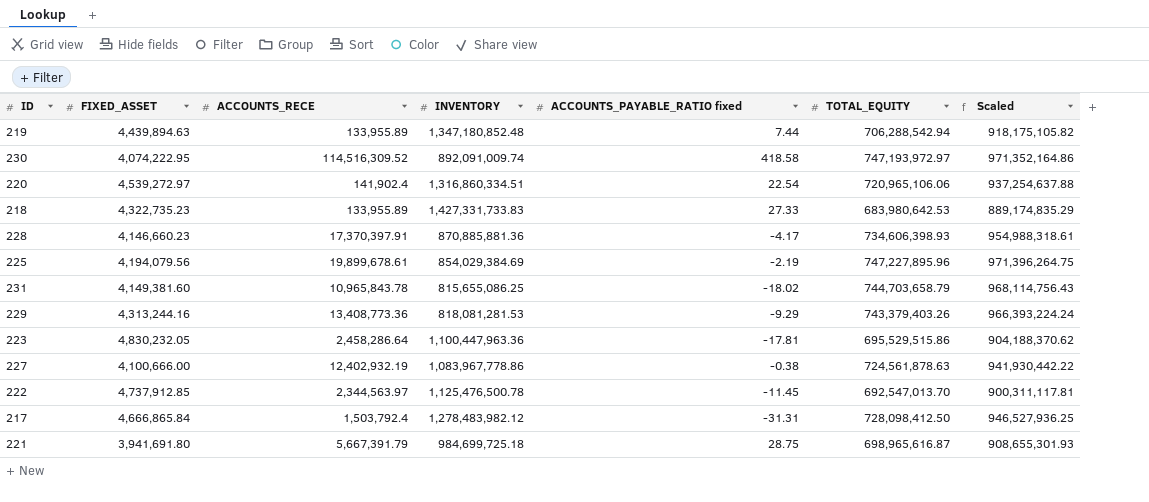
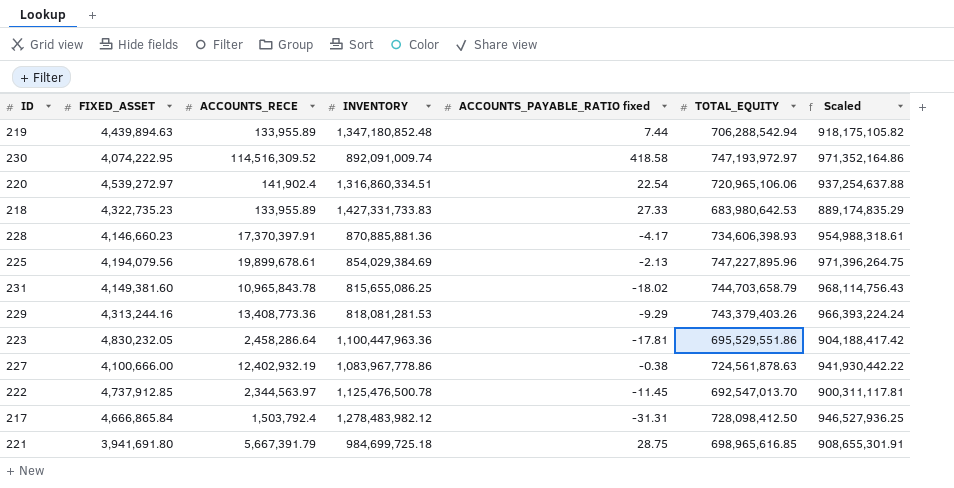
225 | ACCOUNTS_PAYABLE_RATIO fixed: -2.19 -> -2.13
223 | TOTAL_EQUITY: 695,529,515.86 -> 695,529,551.86
223 | Scaled: 904,188,370.62 -> 904,188,417.42
221 | TOTAL_EQUITY: 698,965,616.87 -> 698,965,616.85
221 | Scaled: 908,655,301.93 -> 908,655,301.91

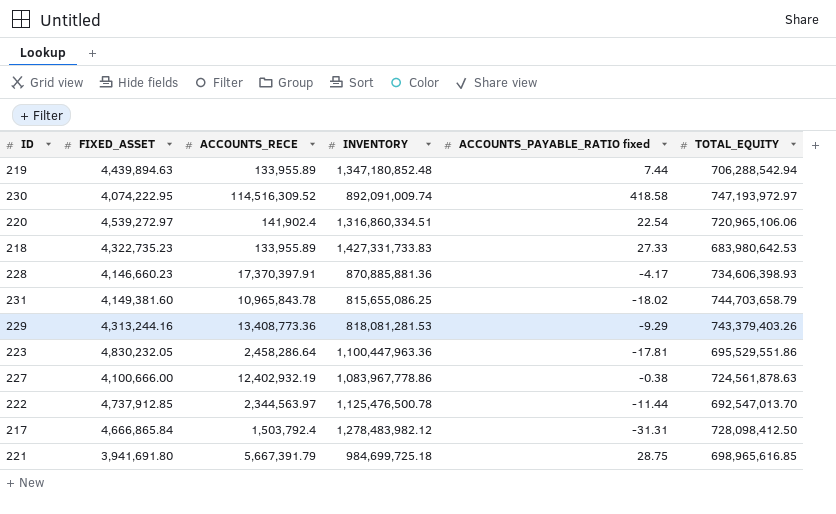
column Scaled | formula: [TOTAL_EQUITY] * 1.3 -> none
row 225: 4,194,079.56 | 19,899,678.61 | 854,029,384.69 | -2.13 | 747,227,895.96 | 971,396,264.75 -> none
222 | ACCOUNTS_PAYABLE_RATIO fixed: -11.45 -> -11.44

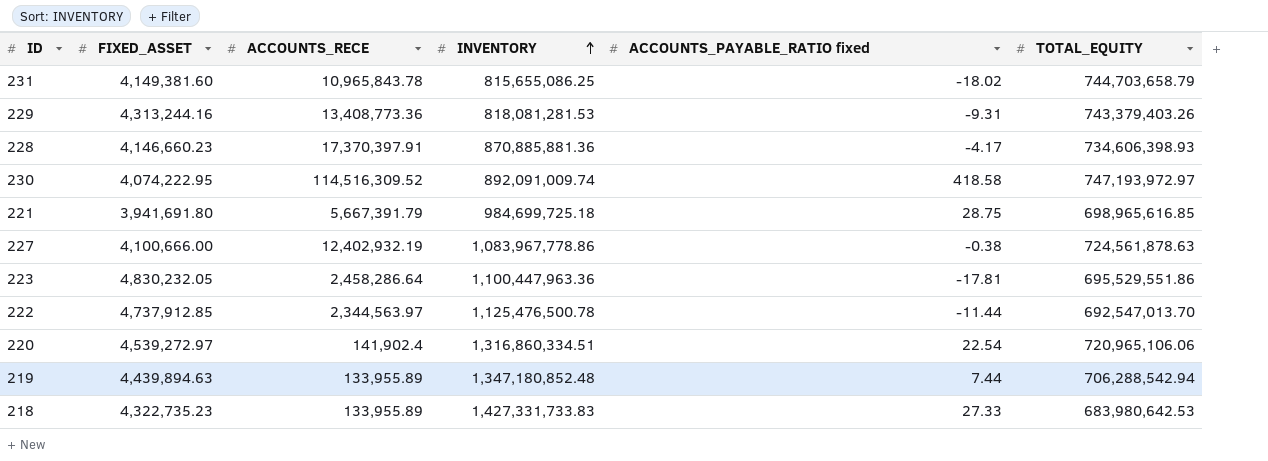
row order: none -> INVENTORY ascending
row 217: 4,666,865.84 | 1,503,792.4 | 1,278,483,982.12 | -31.31 | 728,098,412.50 -> none
229 | ACCOUNTS_PAYABLE_RATIO fixed: -9.29 -> -9.31

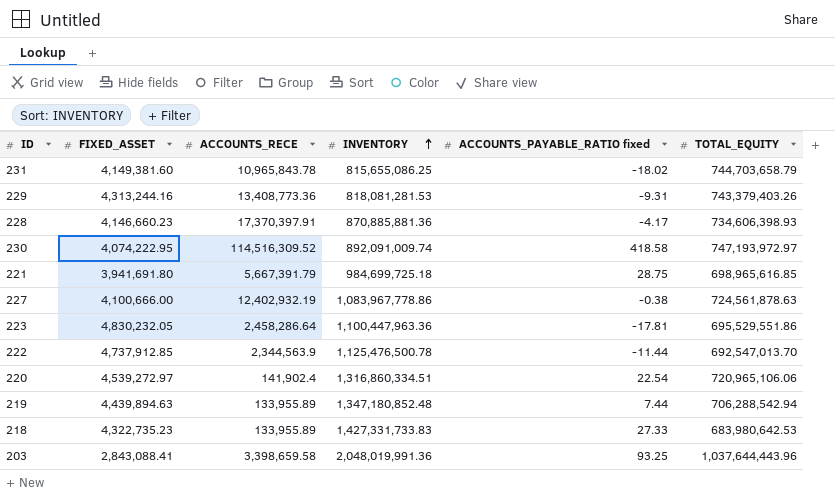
222 | ACCOUNTS_RECE: 2,344,563.97 -> 2,344,563.9
row 203: none -> 2,843,088.41 | 3,398,659.58 | 2,048,019,991.36 | 93.25 | 1,037,644,443.96

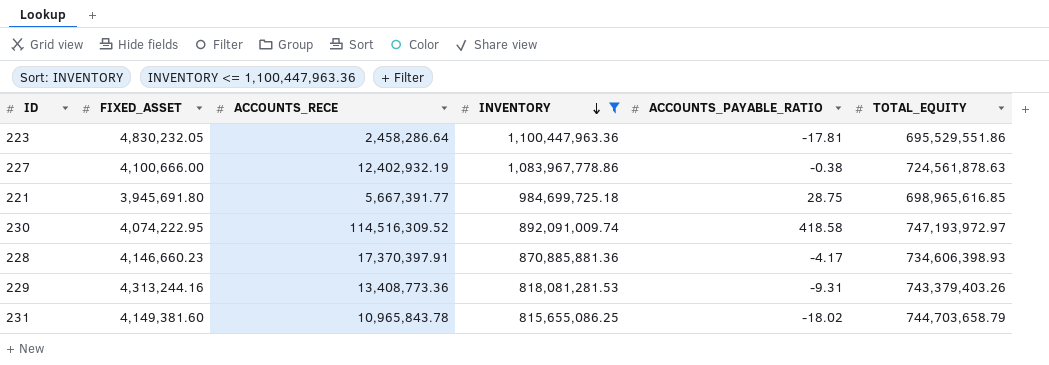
filter: none -> INVENTORY <= 1,100,447,963.36
row order: INVENTORY ascending -> INVENTORY descending
column name: ACCOUNTS_PAYABLE_RATIO fixed -> ACCOUNTS_PAYABLE_RATIO
221 | FIXED_ASSET: 3,941,691.80 -> 3,945,691.80
221 | ACCOUNTS_RECE: 5,667,391.79 -> 5,667,391.77

